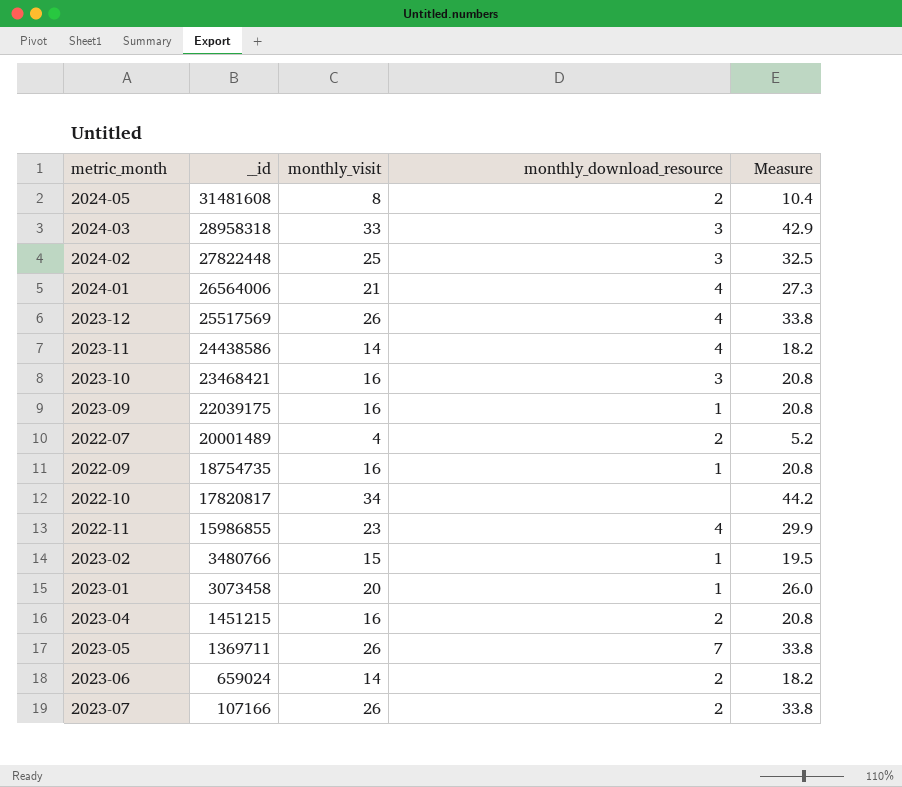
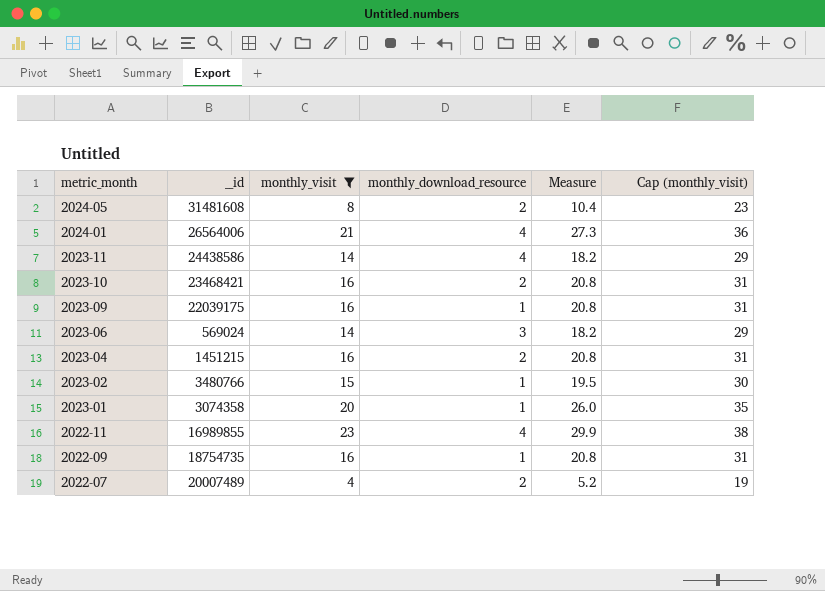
filter: none -> monthly_visit <= 23
row order: __id descending -> metric_month descending
column Cap (monthly_visit) | formula: none -> [monthly_visit] + 15
2023-10 | monthly_download_resource: 3 -> 2
2023-06 | __id: 659024 -> 569024
2023-06 | monthly_download_resource: 2 -> 3
2023-01 | __id: 3073458 -> 3074358
2022-11 | __id: 15986855 -> 16989855
2022-07 | __id: 20001489 -> 20007489

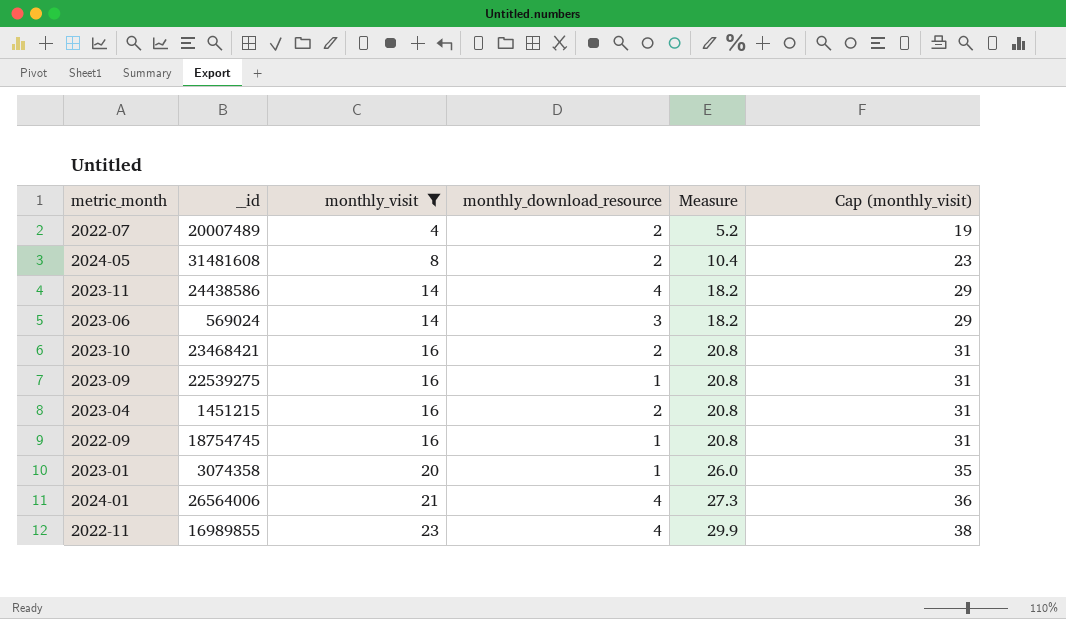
row order: metric_month descending -> monthly_visit ascending
row 2023-02: 3480766 | 15 | 1 | 19.5 | 30 -> none
2023-09 | __id: 22039175 -> 22539275
2022-09 | __id: 18754735 -> 18754745

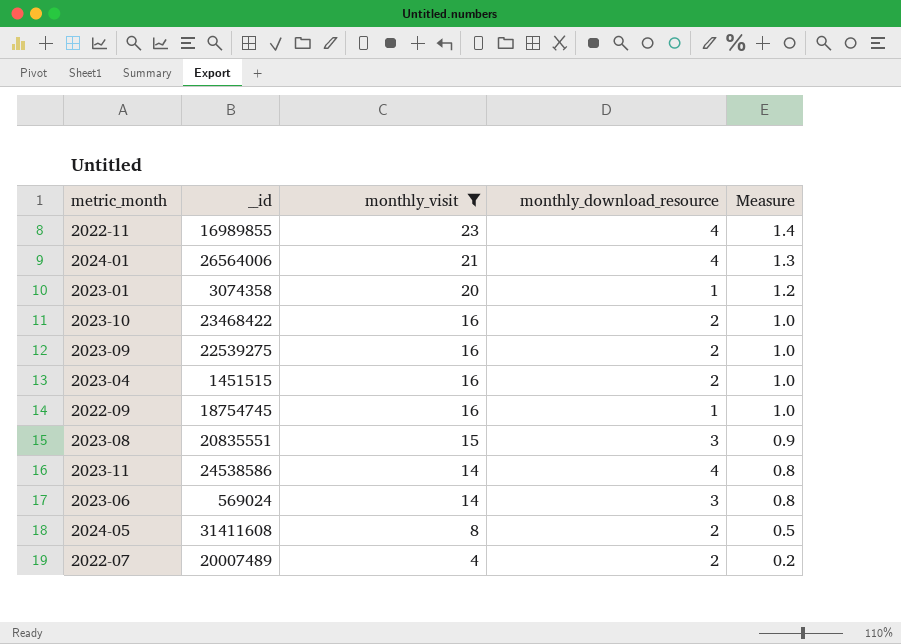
row order: monthly_visit ascending -> monthly_visit descending
column Cap (monthly_visit) | formula: [monthly_visit] + 15 -> none
column Measure | formula: [monthly_visit] * 1.3 -> [monthly_visit] * 0.06
2023-10 | __id: 23468421 -> 23468422
2023-09 | monthly_download_resource: 1 -> 2
2023-04 | __id: 1451215 -> 1451515
row 2023-08: none -> 20835551 | 15 | 3 | 0.9
2023-11 | __id: 24438586 -> 24538586
2024-05 | __id: 31481608 -> 31411608

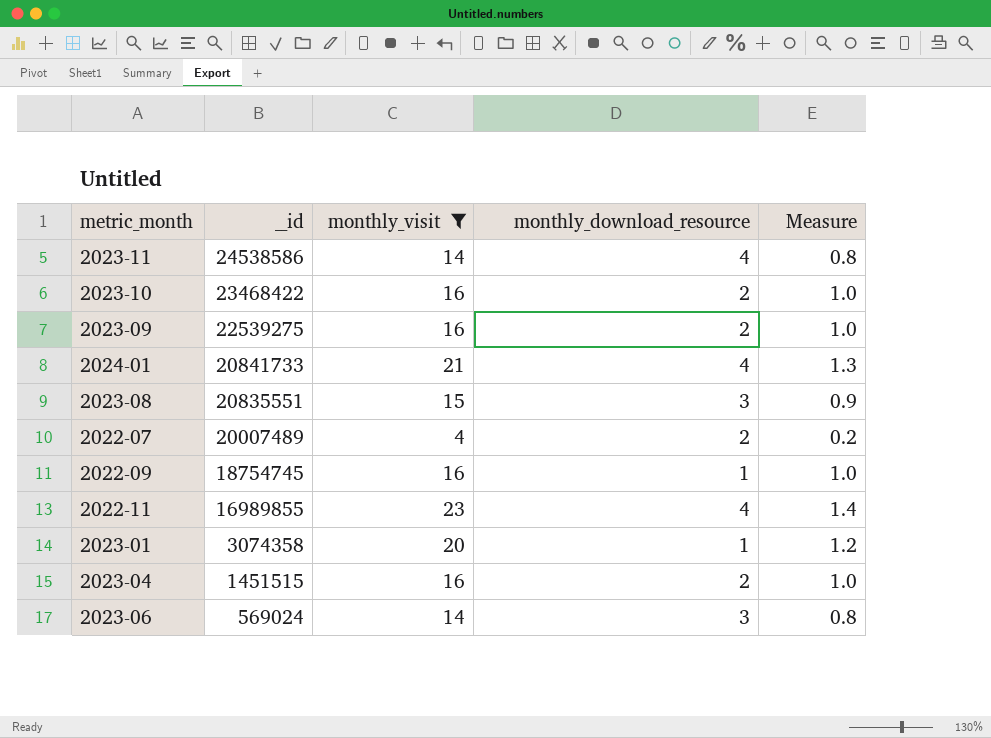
row order: monthly_visit descending -> __id descending
row 2024-05: 31411608 | 8 | 2 | 0.5 -> none
2024-01 | __id: 26564006 -> 20841733

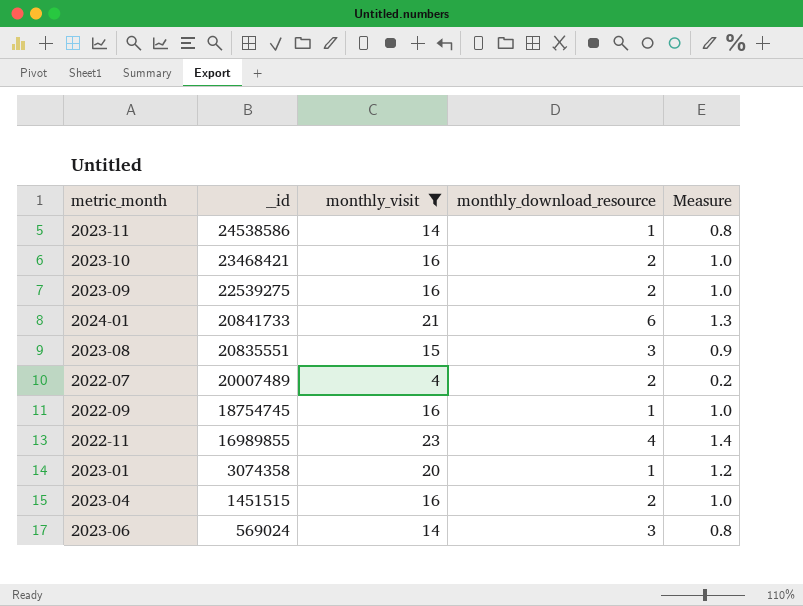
2023-11 | monthly_download_resource: 4 -> 1
2023-10 | __id: 23468422 -> 23468421
2024-01 | monthly_download_resource: 4 -> 6

